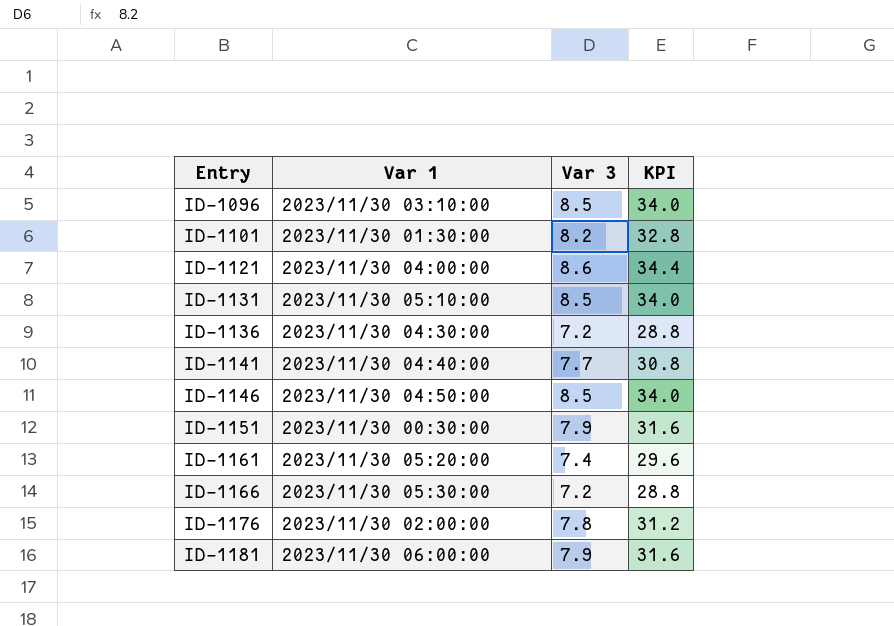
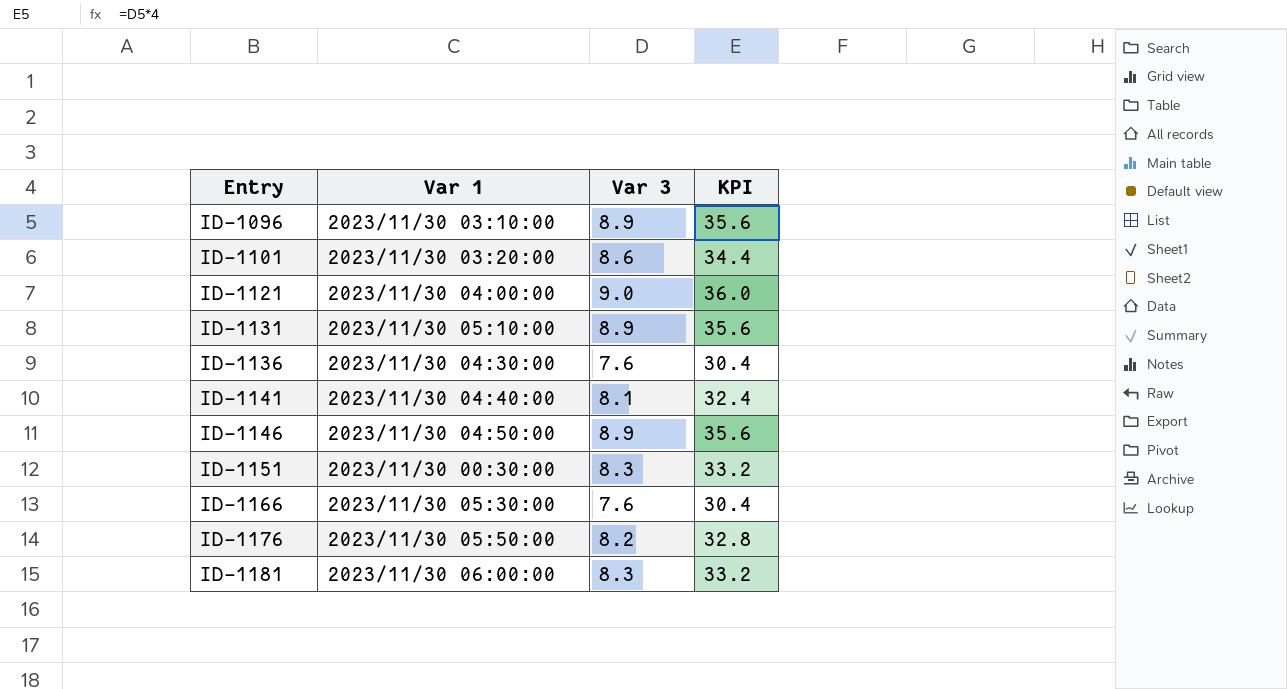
row ID-1161: 2023/11/30 05:20:00 | 7.4 | 29.6 -> none
ID-1096 | Var 3: 8.5 -> 8.9
ID-1096 | KPI: 34.0 -> 35.6
ID-1101 | Var 1: 2023/11/30 01:30:00 -> 2023/11/30 03:20:00
ID-1101 | Var 3: 8.2 -> 8.6
ID-1101 | KPI: 32.8 -> 34.4
ID-1121 | Var 3: 8.6 -> 9.0
ID-1121 | KPI: 34.4 -> 36.0
ID-1131 | Var 3: 8.5 -> 8.9
ID-1131 | KPI: 34.0 -> 35.6
ID-1136 | Var 3: 7.2 -> 7.6
ID-1136 | KPI: 28.8 -> 30.4
ID-1141 | Var 3: 7.7 -> 8.1
ID-1141 | KPI: 30.8 -> 32.4
ID-1146 | Var 3: 8.5 -> 8.9
ID-1146 | KPI: 34.0 -> 35.6
ID-1151 | Var 3: 7.9 -> 8.3
ID-1151 | KPI: 31.6 -> 33.2
ID-1166 | Var 3: 7.2 -> 7.6
ID-1166 | KPI: 28.8 -> 30.4
ID-1176 | Var 1: 2023/11/30 02:00:00 -> 2023/11/30 05:50:00
ID-1176 | Var 3: 7.8 -> 8.2
ID-1176 | KPI: 31.2 -> 32.8
ID-1181 | Var 3: 7.9 -> 8.3
ID-1181 | KPI: 31.6 -> 33.2

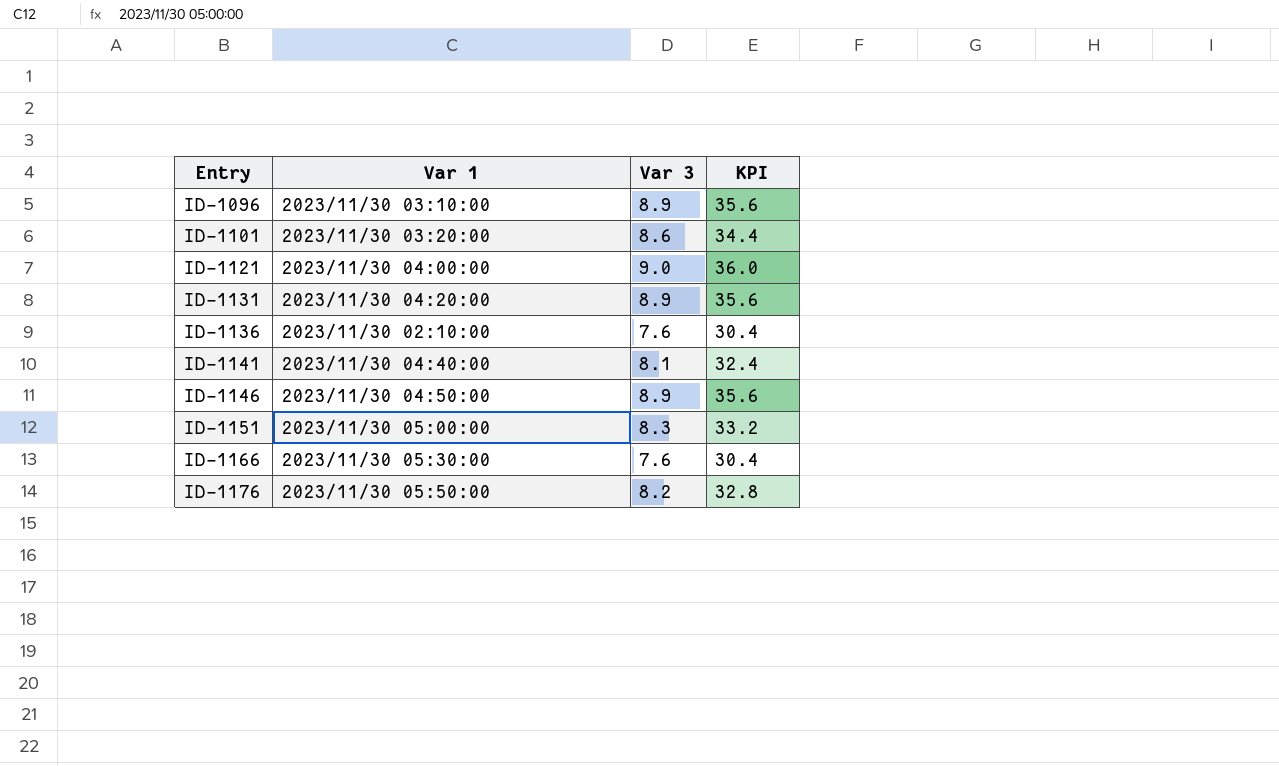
row ID-1181: 2023/11/30 06:00:00 | 8.3 | 33.2 -> none
ID-1131 | Var 1: 2023/11/30 05:10:00 -> 2023/11/30 04:20:00
ID-1136 | Var 1: 2023/11/30 04:30:00 -> 2023/11/30 02:10:00
ID-1151 | Var 1: 2023/11/30 00:30:00 -> 2023/11/30 05:00:00

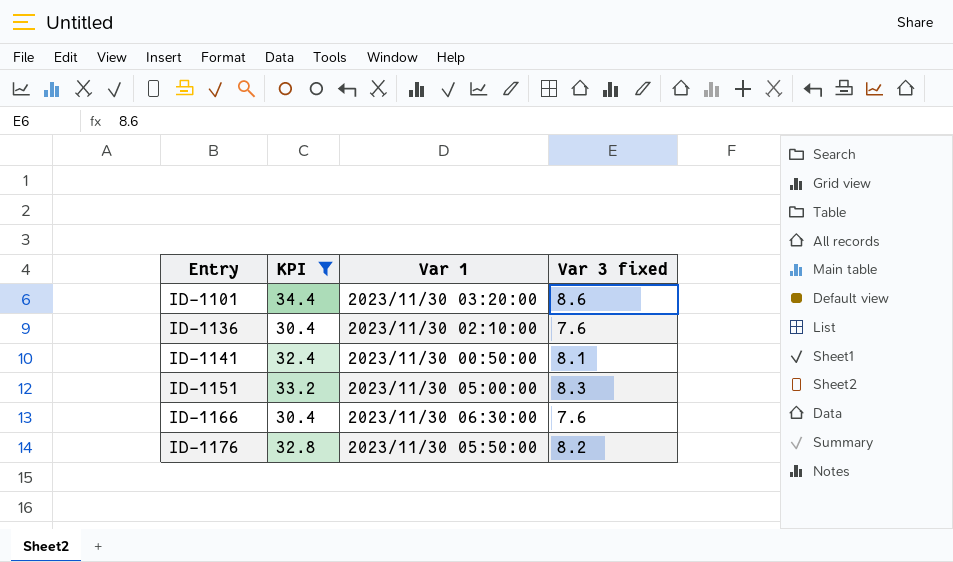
filter: none -> KPI <= 34.4
column KPI | position: 4 -> 2
column name: Var 3 -> Var 3 fixed
ID-1141 | Var 1: 2023/11/30 04:40:00 -> 2023/11/30 00:50:00
ID-1166 | Var 1: 2023/11/30 05:30:00 -> 2023/11/30 06:30:00

